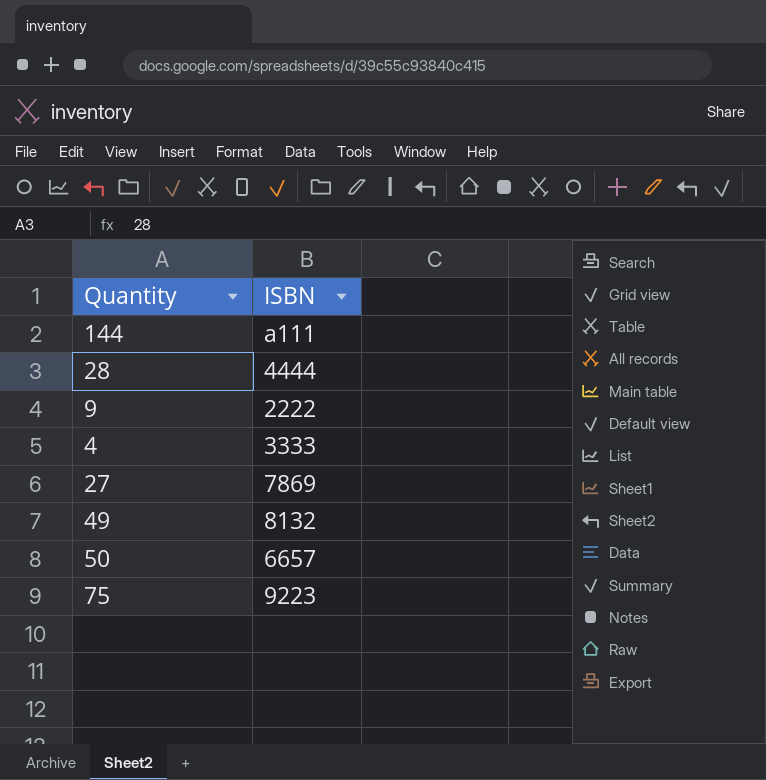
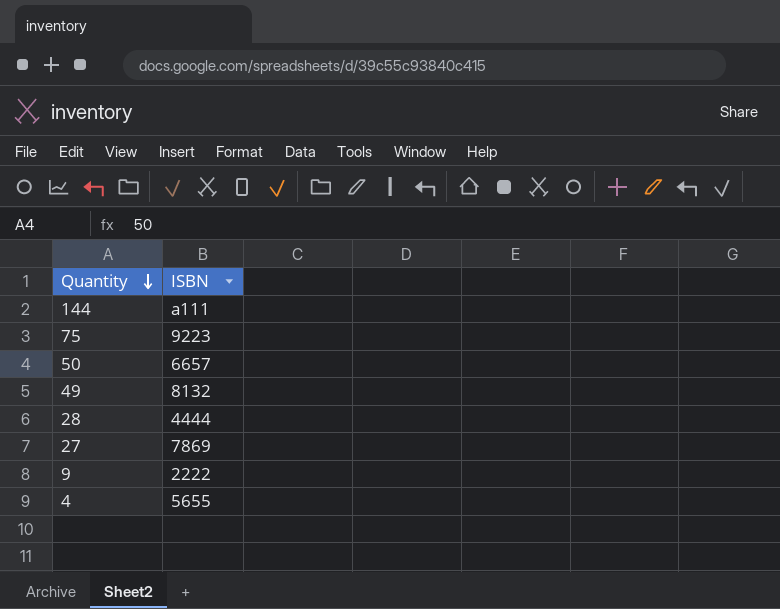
row order: none -> Quantity descending
4 | ISBN: 3333 -> 5655

